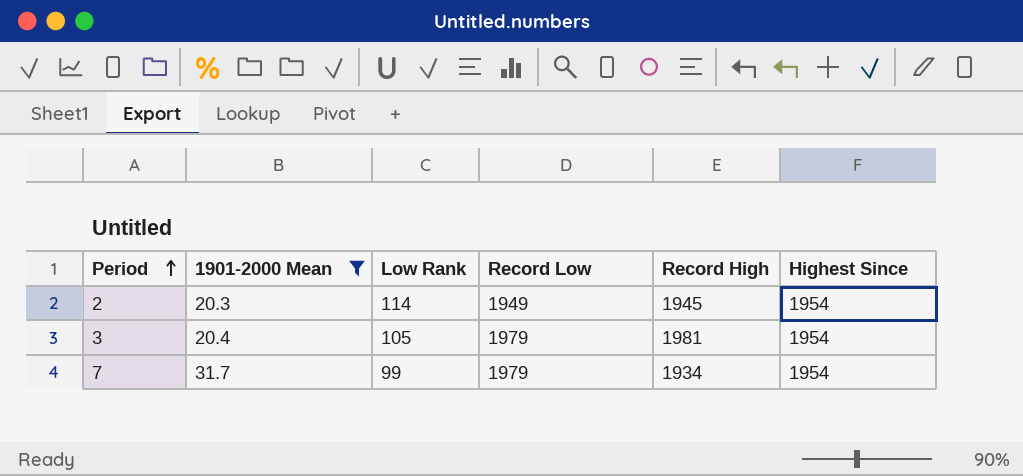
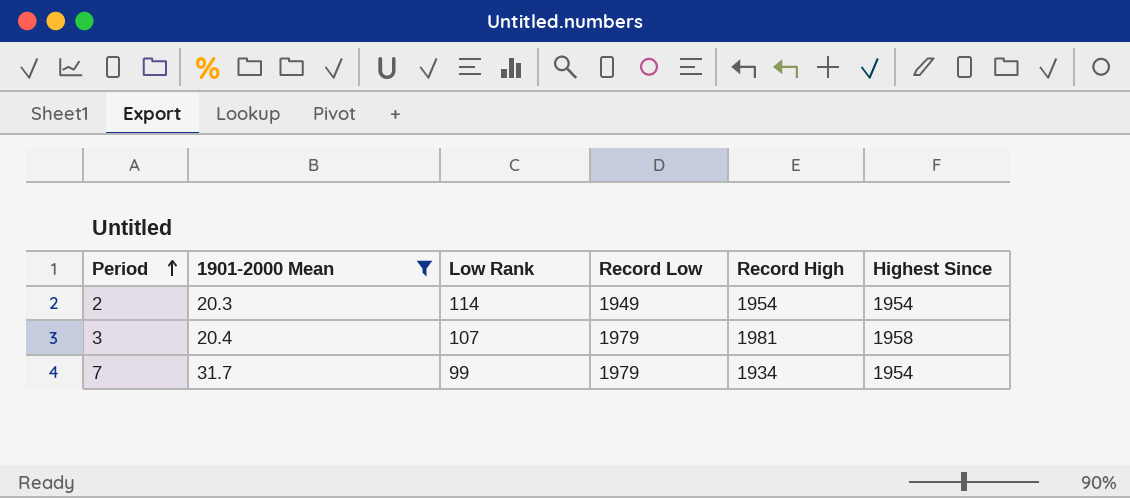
2 | Record High: 1945 -> 1954
3 | Low Rank: 105 -> 107
3 | Highest Since: 1954 -> 1958

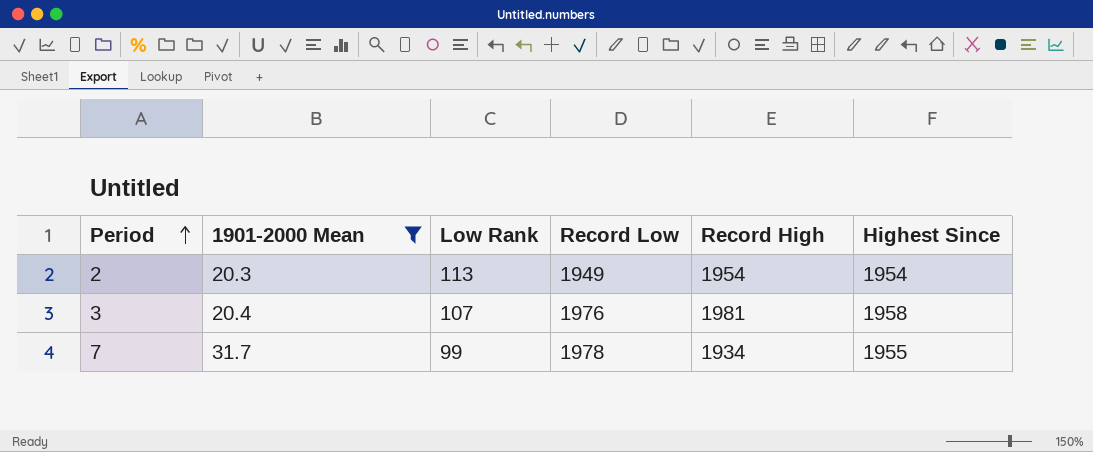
2 | Low Rank: 114 -> 113
3 | Record Low: 1979 -> 1976
7 | Record Low: 1979 -> 1978
7 | Highest Since: 1954 -> 1955

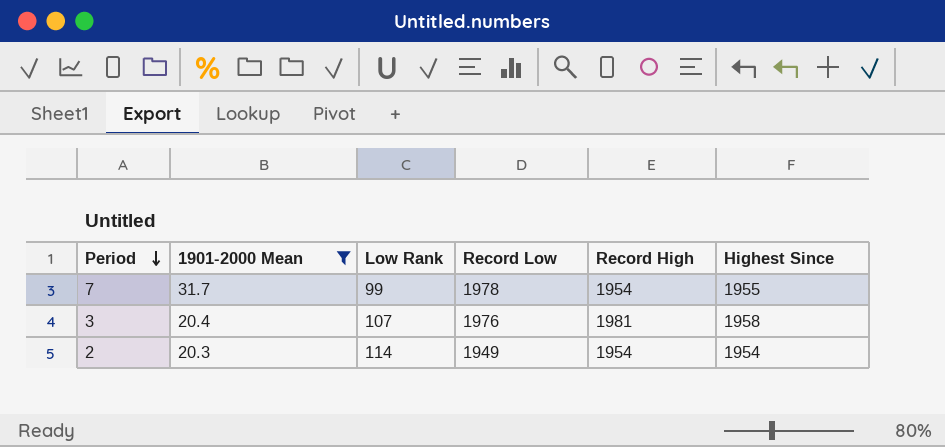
row order: Period ascending -> Period descending
7 | Record High: 1934 -> 1954
2 | Low Rank: 113 -> 114

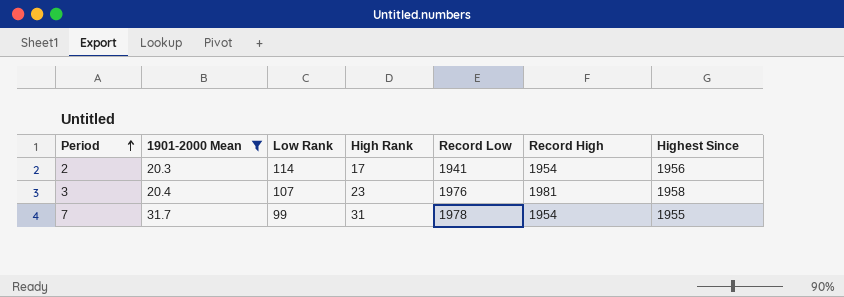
row order: Period descending -> Period ascending
column High Rank | position: none -> 4
2 | Record Low: 1949 -> 1941
2 | Highest Since: 1954 -> 1956

